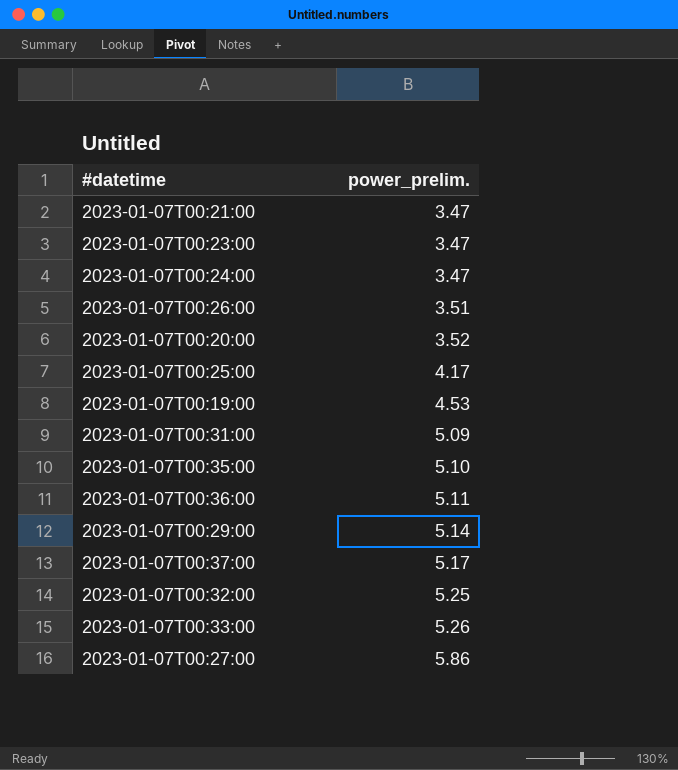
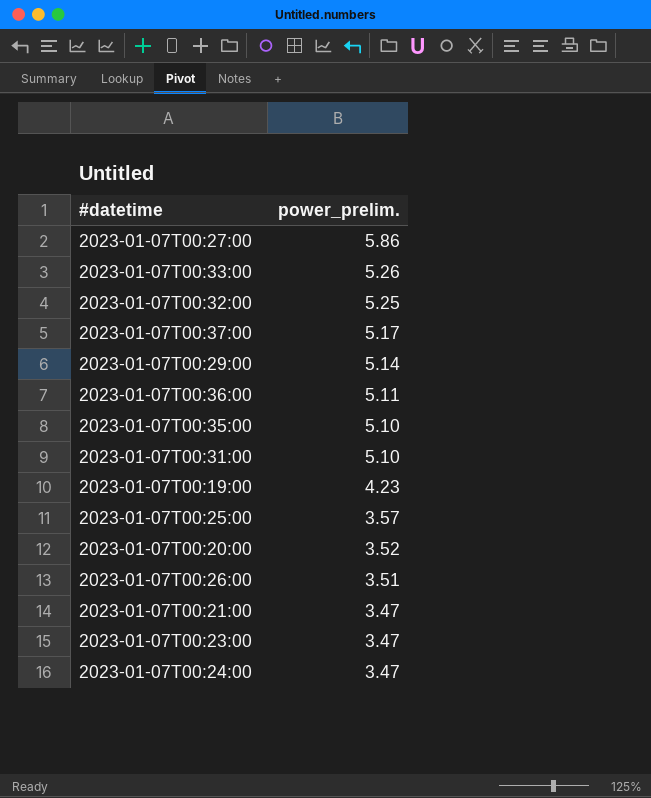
row order: power_prelim. ascending -> power_prelim. descending
2023-01-07T00:31:00 | power_prelim.: 5.09 -> 5.10
2023-01-07T00:19:00 | power_prelim.: 4.53 -> 4.23
2023-01-07T00:25:00 | power_prelim.: 4.17 -> 3.57

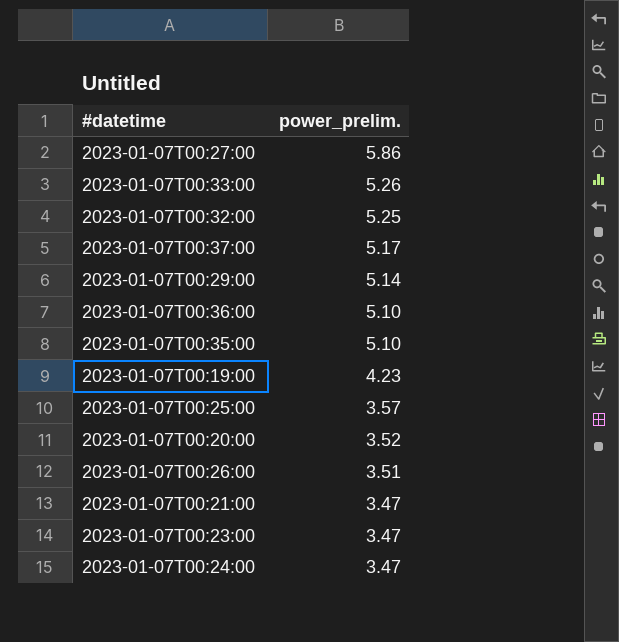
row 2023-01-07T00:31:00: 5.10 -> none
2023-01-07T00:36:00 | power_prelim.: 5.11 -> 5.10

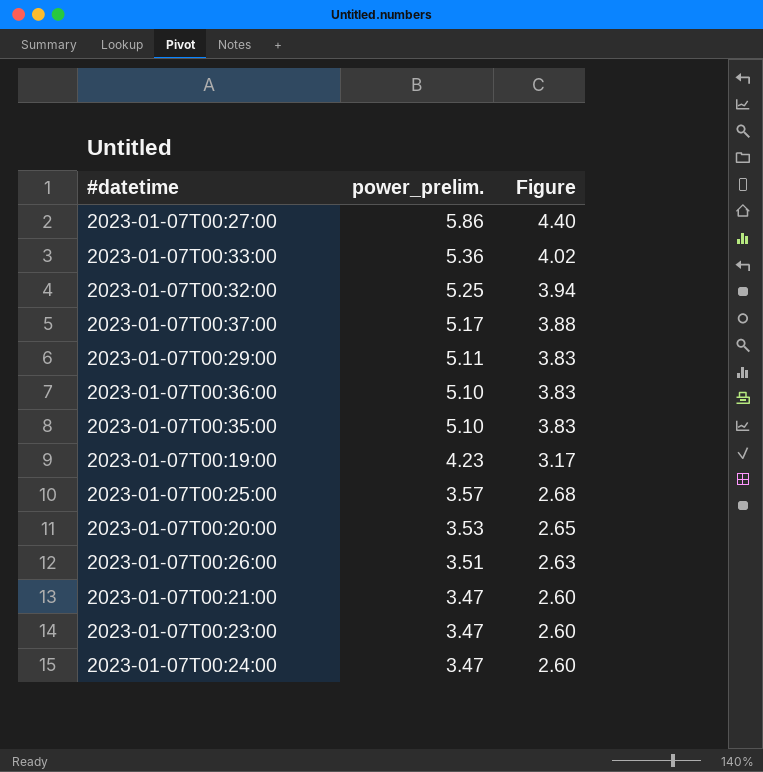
column Figure | formula: none -> [power_prelim.] * 0.75
2023-01-07T00:33:00 | power_prelim.: 5.26 -> 5.36
2023-01-07T00:29:00 | power_prelim.: 5.14 -> 5.11
2023-01-07T00:20:00 | power_prelim.: 3.52 -> 3.53

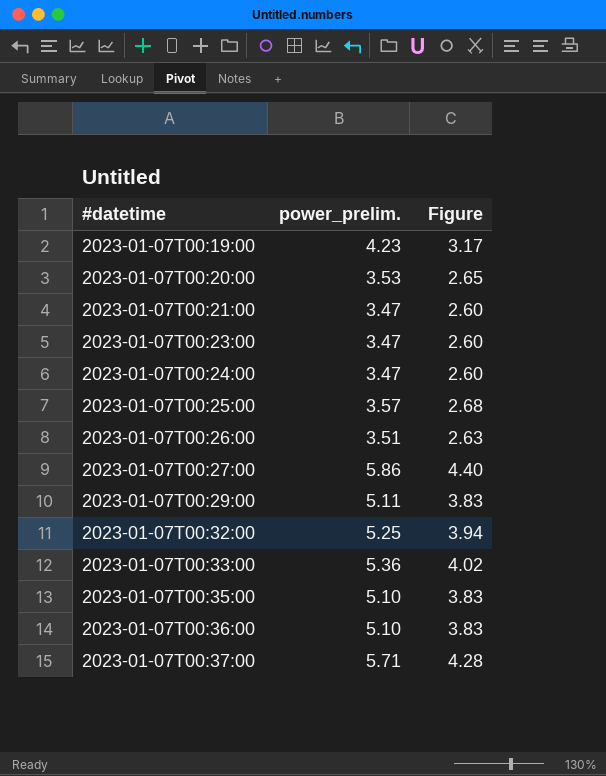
row order: power_prelim. descending -> #datetime ascending
2023-01-07T00:37:00 | power_prelim.: 5.17 -> 5.71
2023-01-07T00:37:00 | Figure: 3.88 -> 4.28

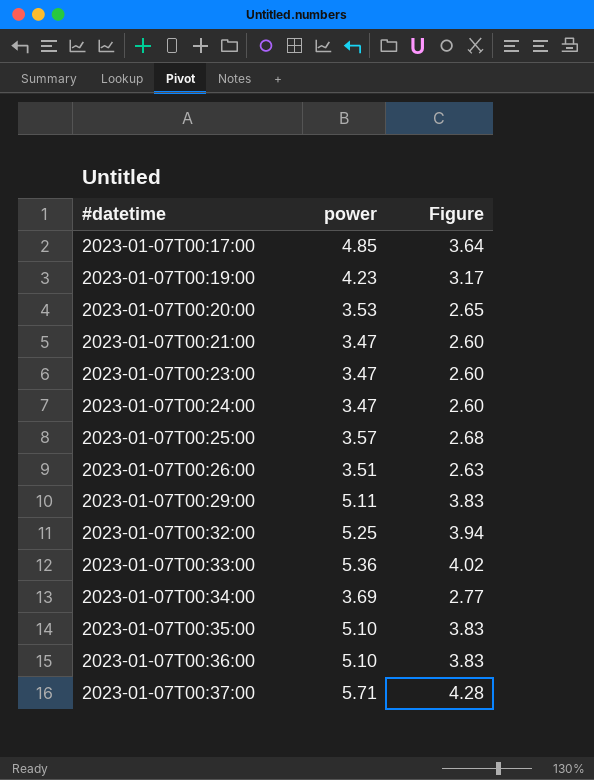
column name: power_prelim. -> power
row 2023-01-07T00:27:00: 5.86 | 4.40 -> none
row 2023-01-07T00:17:00: none -> 4.85 | 3.64
row 2023-01-07T00:34:00: none -> 3.69 | 2.77

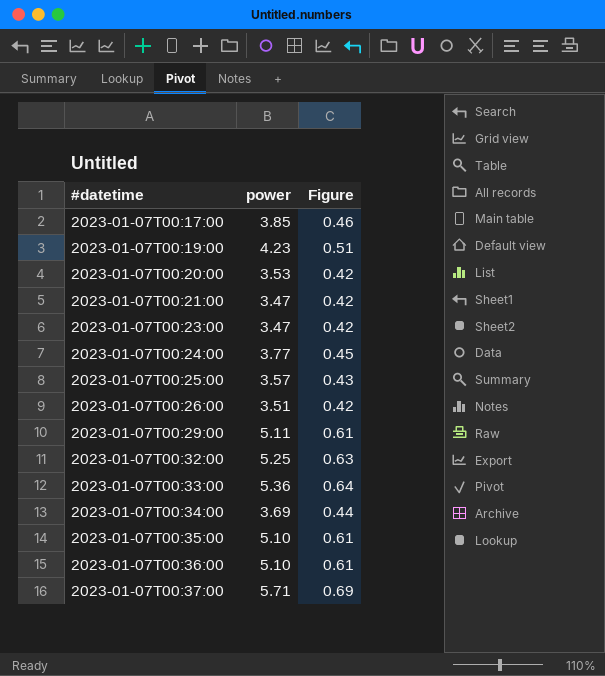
column Figure | formula: [power] * 0.75 -> [power] * 0.12
2023-01-07T00:17:00 | power: 4.85 -> 3.85
2023-01-07T00:24:00 | power: 3.47 -> 3.77

